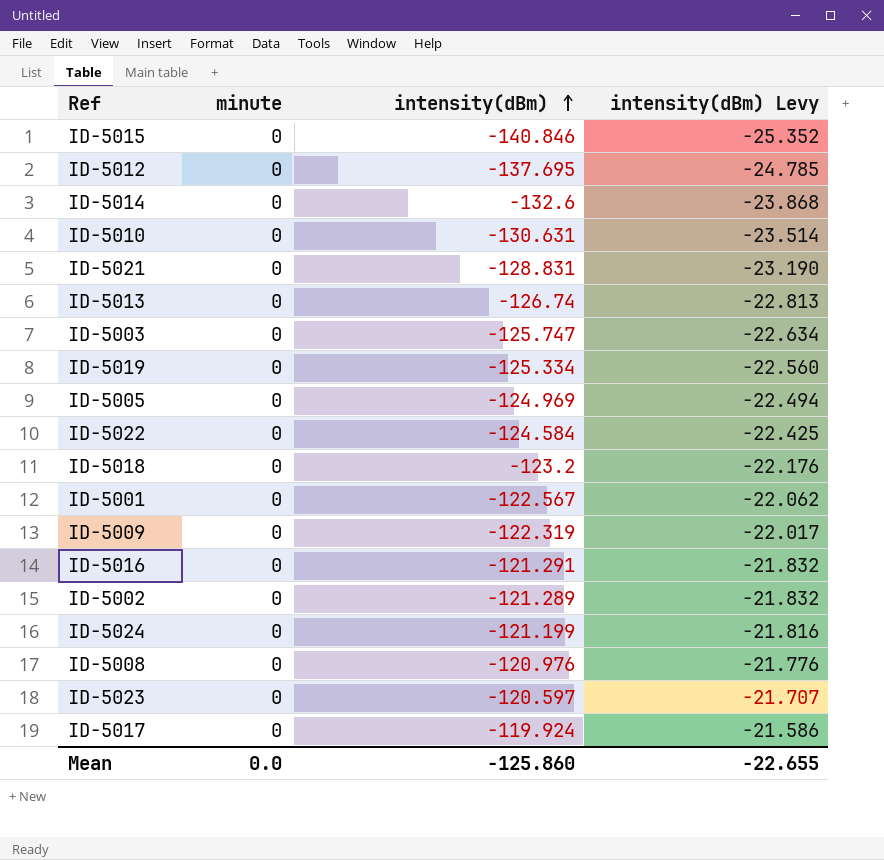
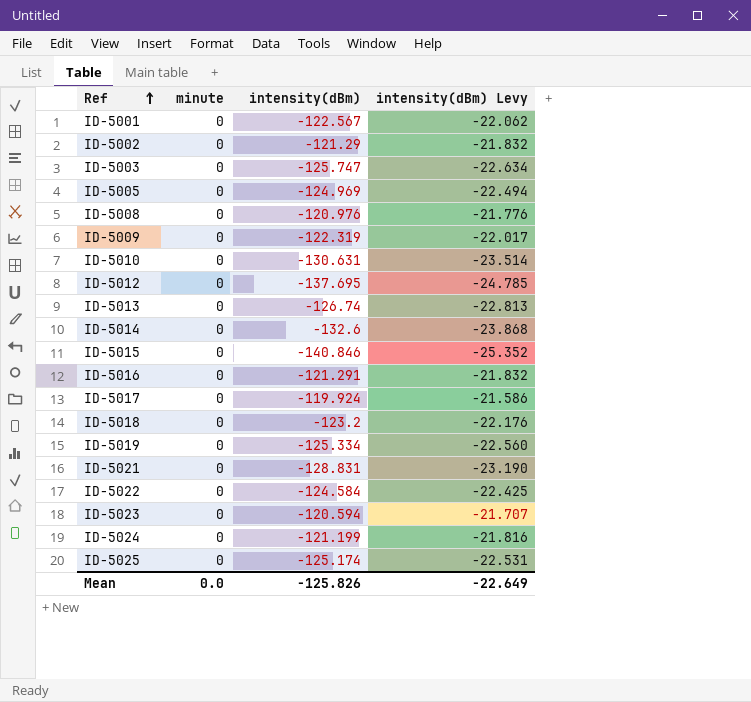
row order: intensity(dBm) ascending -> Ref ascending
ID-5002 | intensity(dBm): -121.289 -> -121.29
ID-5023 | intensity(dBm): -120.597 -> -120.594
row ID-5025: none -> 0 | -125.174 | -22.531
Mean | intensity(dBm): -125.860 -> -125.826
Mean | intensity(dBm) Levy: -22.655 -> -22.649

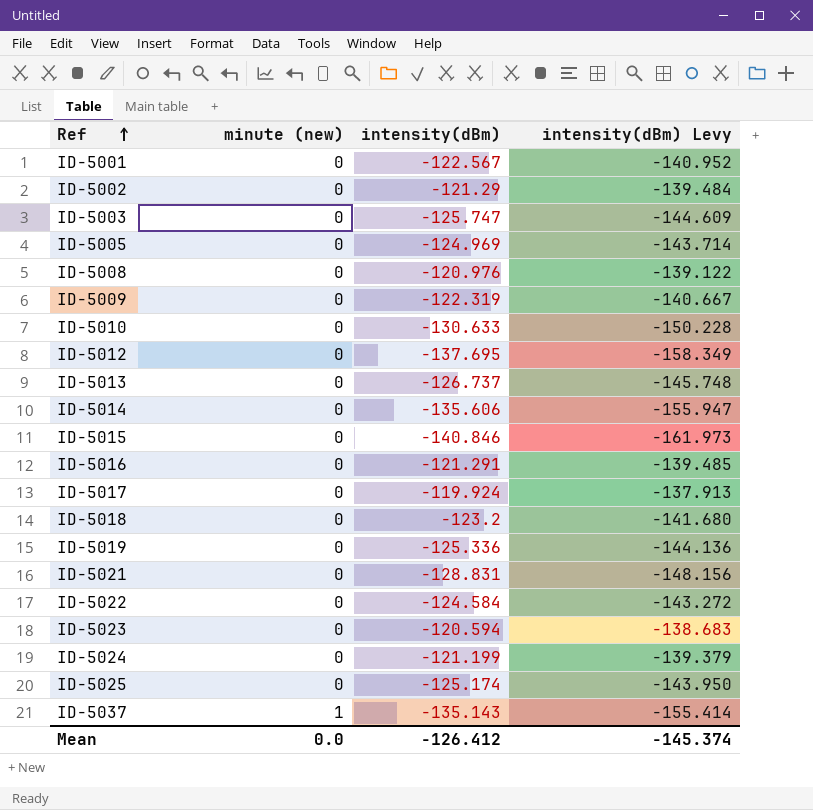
column name: minute -> minute (new)
column intensity(dBm) Levy | formula: [intensity(dBm)] * 0.18 -> [intensity(dBm)] * 1.15
ID-5010 | intensity(dBm): -130.631 -> -130.633
ID-5013 | intensity(dBm): -126.74 -> -126.737
ID-5014 | intensity(dBm): -132.6 -> -135.606
ID-5019 | intensity(dBm): -125.334 -> -125.336
row ID-5037: none -> 1 | -135.143 | -155.414
Mean | intensity(dBm): -125.826 -> -126.412
Mean | intensity(dBm) Levy: -22.649 -> -145.374

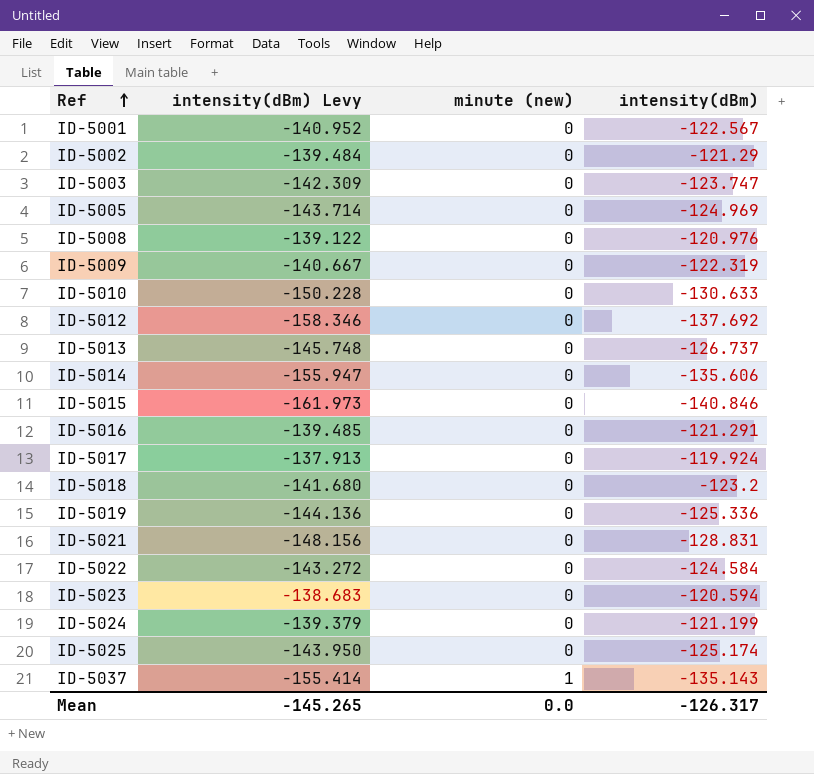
column intensity(dBm) Levy | position: 4 -> 2
ID-5003 | intensity(dBm) Levy: -144.609 -> -142.309
ID-5003 | intensity(dBm): -125.747 -> -123.747
ID-5012 | intensity(dBm) Levy: -158.349 -> -158.346
ID-5012 | intensity(dBm): -137.695 -> -137.692
Mean | intensity(dBm) Levy: -145.374 -> -145.265
Mean | intensity(dBm): -126.412 -> -126.317

